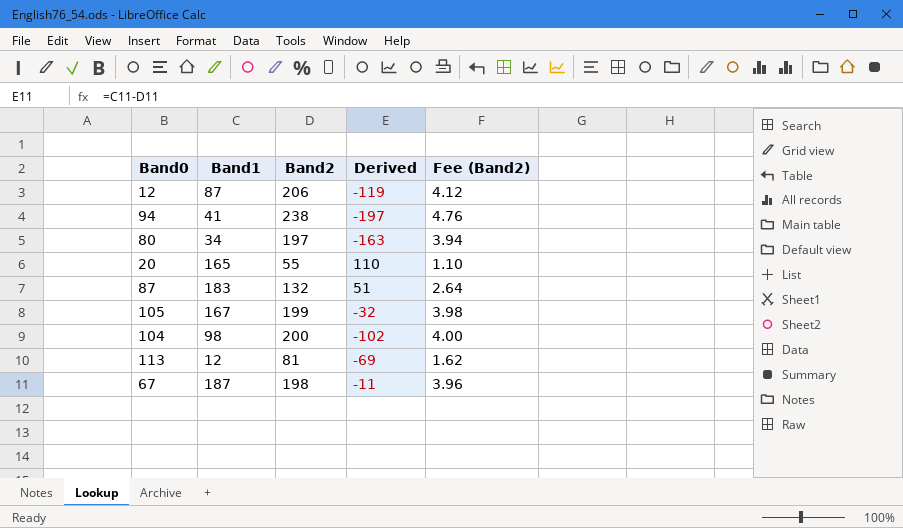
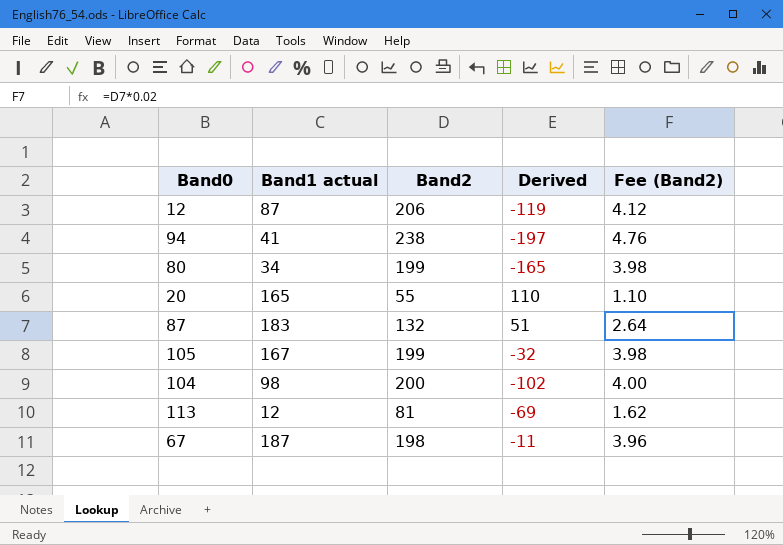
column name: Band1 -> Band1 actual
80 | Band2: 197 -> 199
80 | Derived: -163 -> -165
80 | Fee (Band2): 3.94 -> 3.98

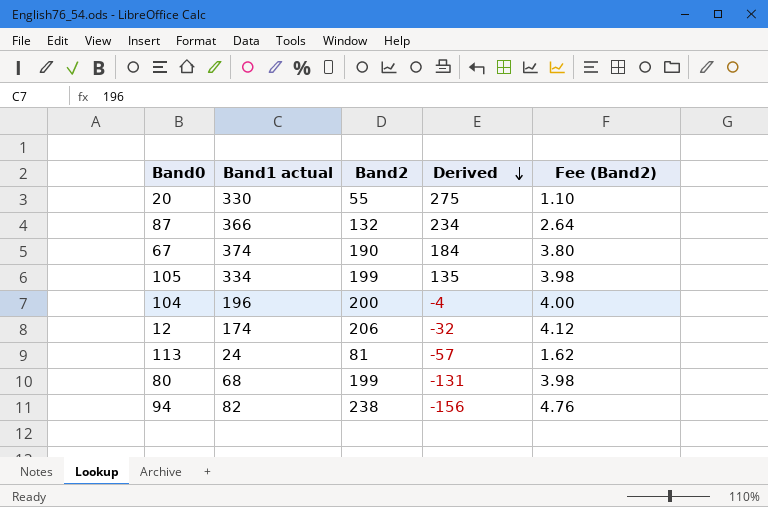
row order: none -> Derived descending
20 | Band1 actual: 165 -> 330
20 | Derived: 110 -> 275
87 | Band1 actual: 183 -> 366
87 | Derived: 51 -> 234
67 | Band1 actual: 187 -> 374
67 | Band2: 198 -> 190
67 | Derived: -11 -> 184
67 | Fee (Band2): 3.96 -> 3.80
105 | Band1 actual: 167 -> 334
105 | Derived: -32 -> 135
104 | Band1 actual: 98 -> 196
104 | Derived: -102 -> -4
12 | Band1 actual: 87 -> 174
12 | Derived: -119 -> -32
113 | Band1 actual: 12 -> 24
113 | Derived: -69 -> -57
80 | Band1 actual: 34 -> 68
80 | Derived: -165 -> -131
94 | Band1 actual: 41 -> 82
94 | Derived: -197 -> -156

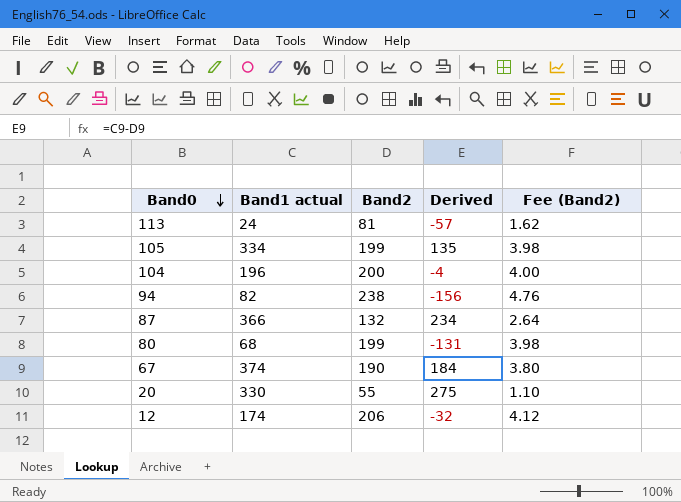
row order: Derived descending -> Band0 descending

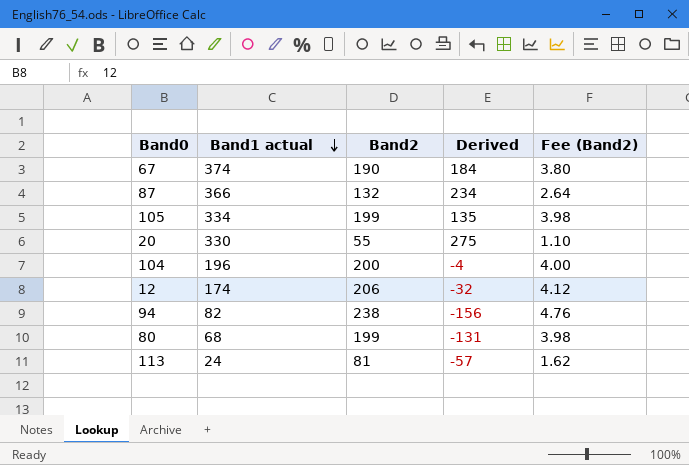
row order: Band0 descending -> Band1 actual descending

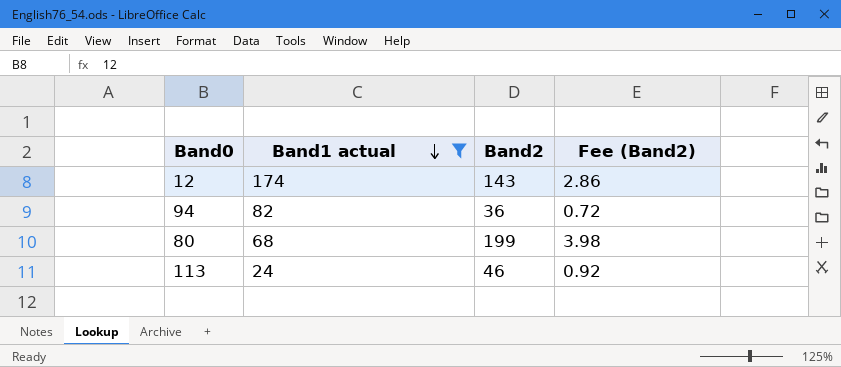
filter: none -> Band1 actual <= 174
column Derived | formula: [Band1 actual] - [Band2] -> none
12 | Band2: 206 -> 143
12 | Fee (Band2): 4.12 -> 2.86
94 | Band2: 238 -> 36
94 | Fee (Band2): 4.76 -> 0.72
113 | Band2: 81 -> 46
113 | Fee (Band2): 1.62 -> 0.92

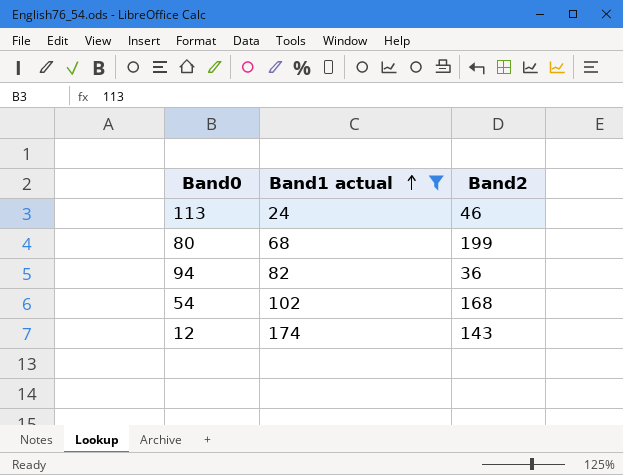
row order: Band1 actual descending -> Band1 actual ascending
column Fee (Band2) | formula: [Band2] * 0.02 -> none
row 54: none -> 102 | 168

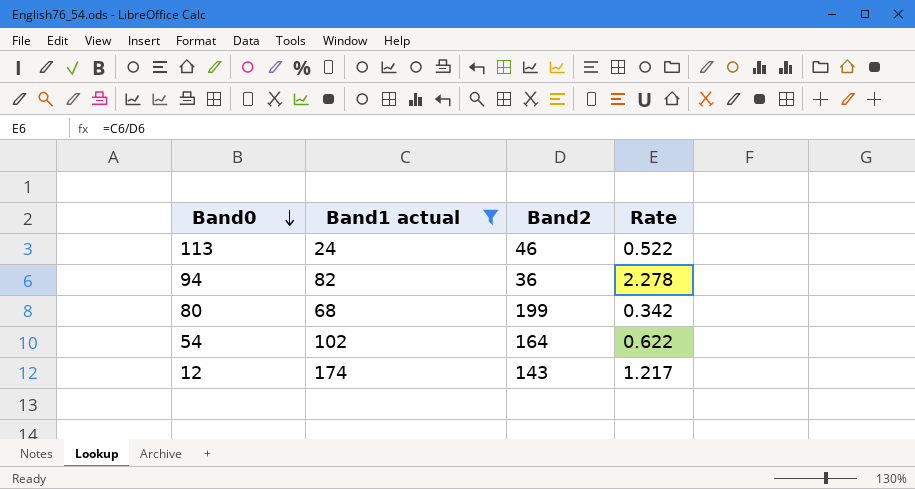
row order: Band1 actual ascending -> Band0 descending
column Rate | formula: none -> [Band1 actual] / [Band2]
54 | Band2: 168 -> 164

